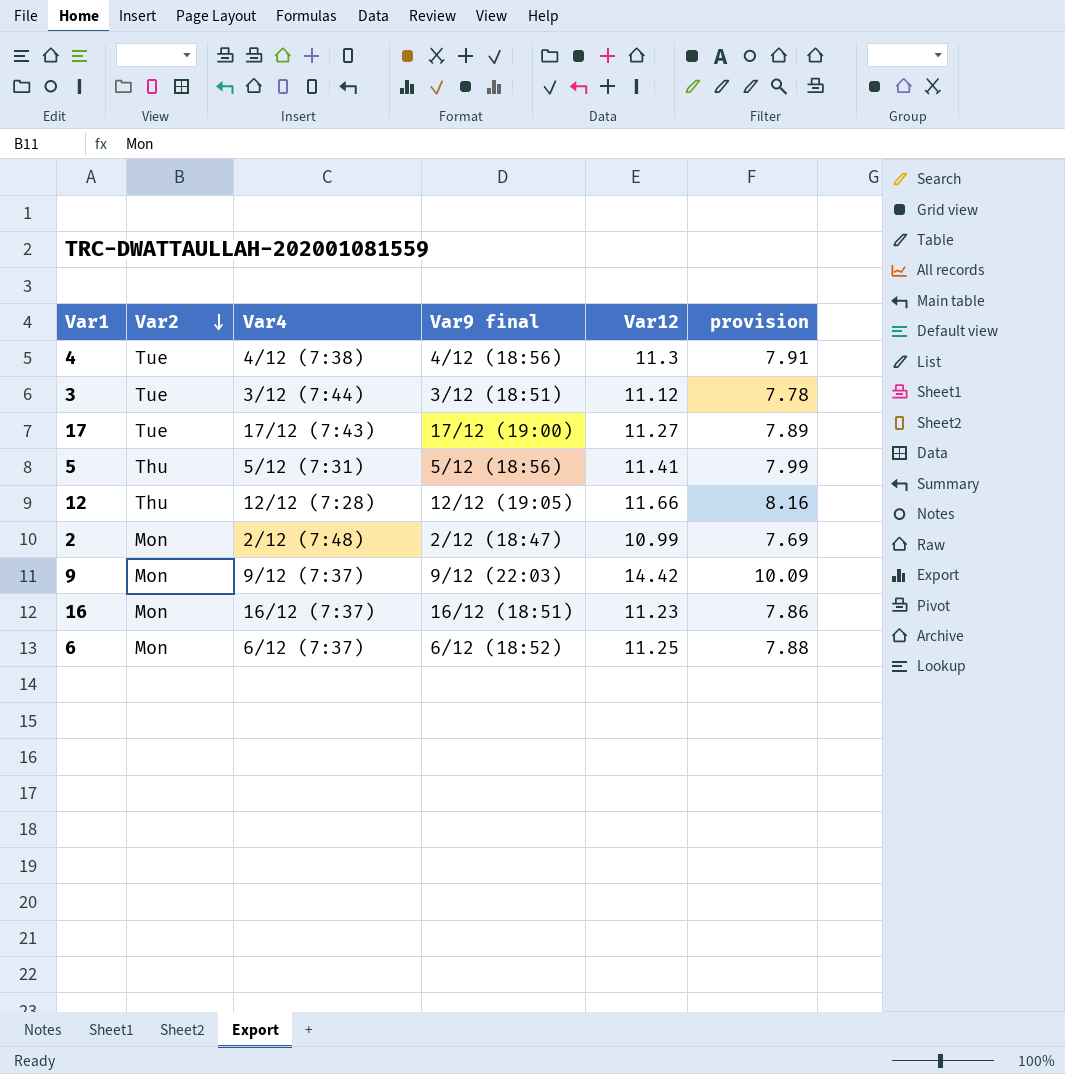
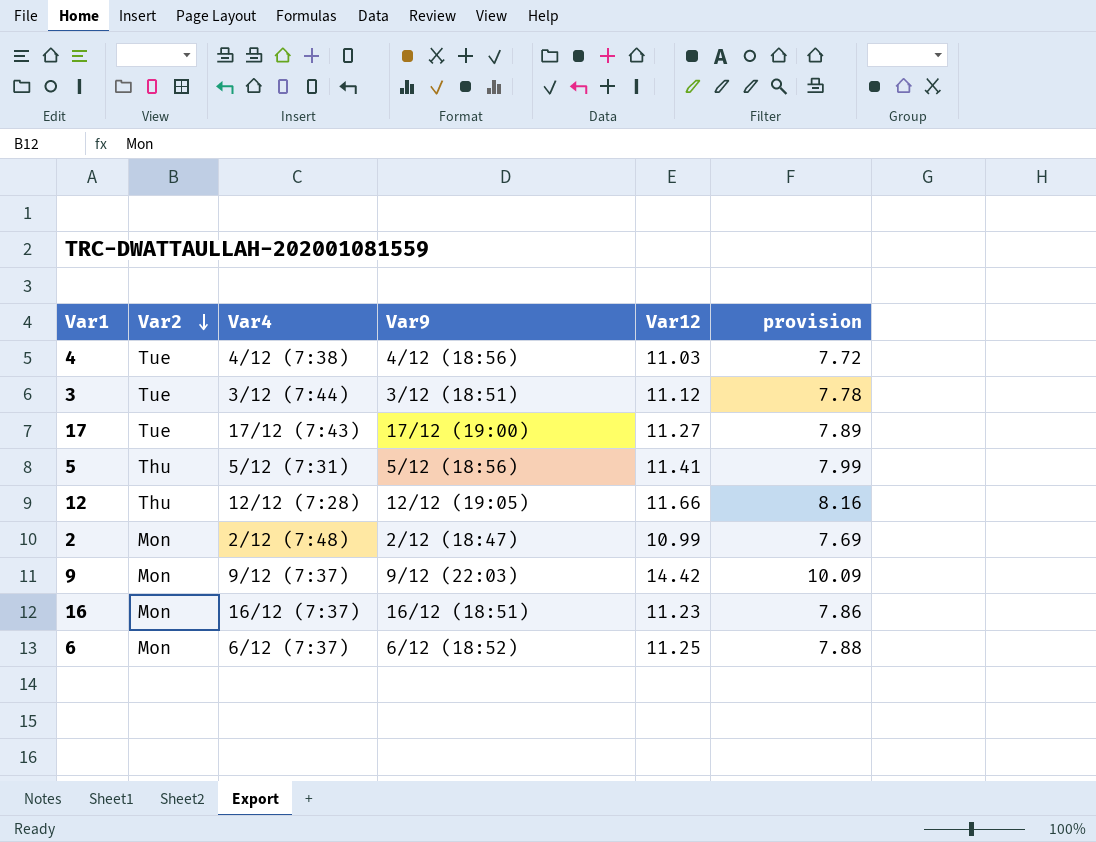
column name: Var9 final -> Var9
4 | Var12: 11.3 -> 11.03
4 | provision: 7.91 -> 7.72

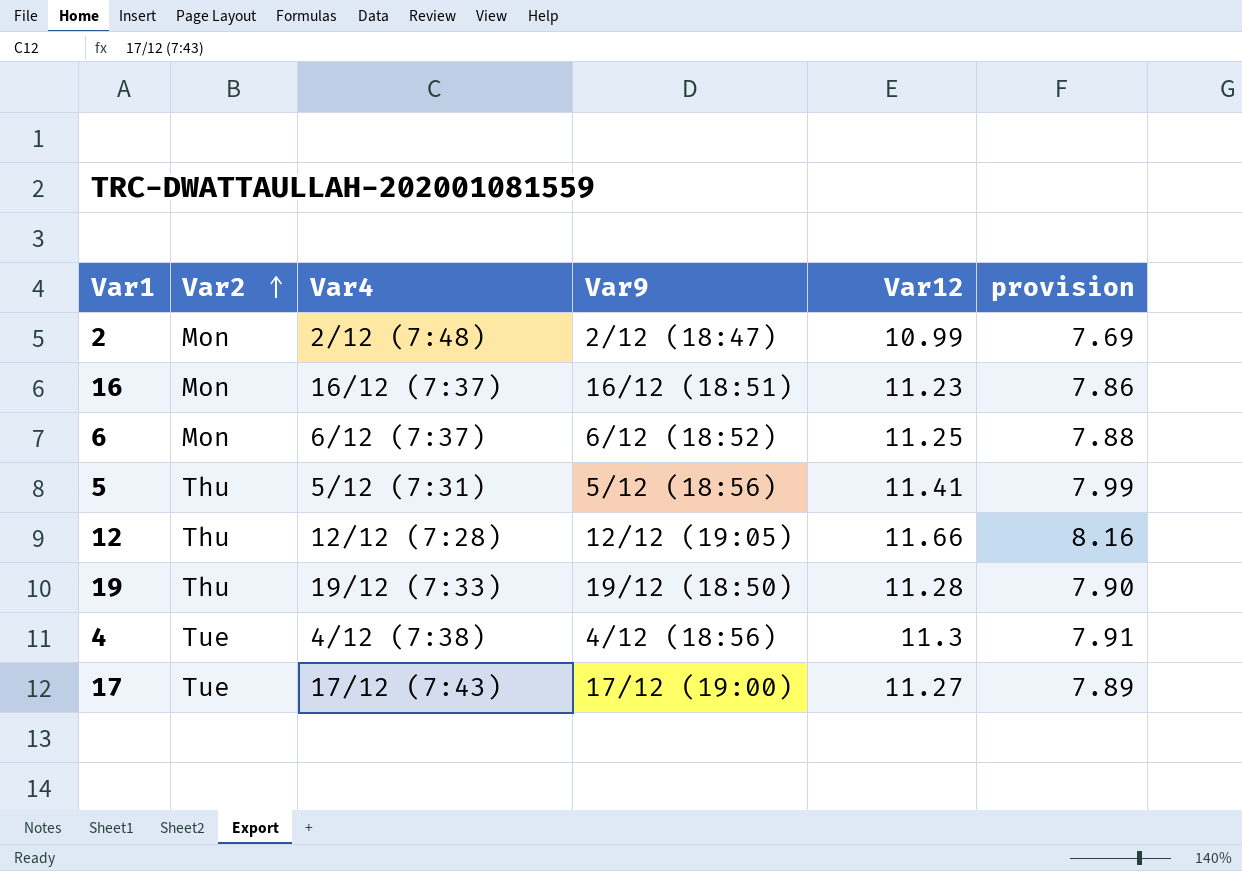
row order: Var2 descending -> Var2 ascending
row 3: Tue | 3/12 (7:44) | 3/12 (18:51) | 11.12 | 7.78 -> none
row 9: Mon | 9/12 (7:37) | 9/12 (22:03) | 14.42 | 10.09 -> none
row 19: none -> Thu | 19/12 (7:33) | 19/12 (18:50) | 11.28 | 7.90
4 | Var12: 11.03 -> 11.3
4 | provision: 7.72 -> 7.91

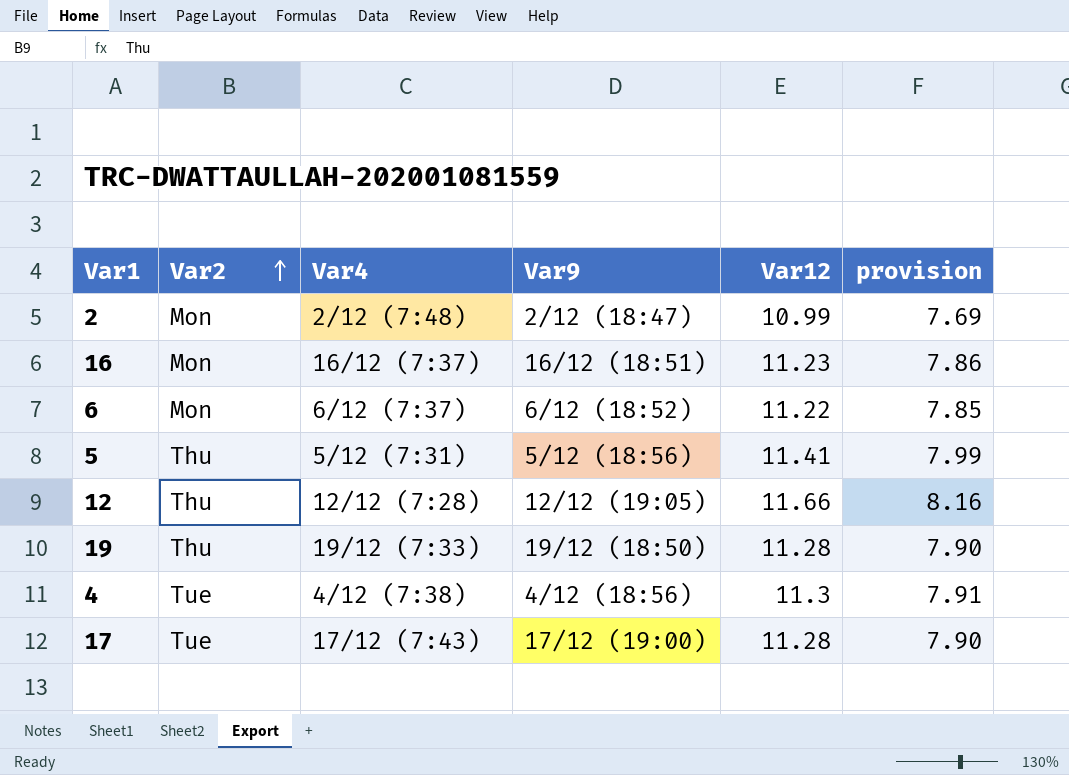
6 | Var12: 11.25 -> 11.22
6 | provision: 7.88 -> 7.85
17 | Var12: 11.27 -> 11.28
17 | provision: 7.89 -> 7.90

